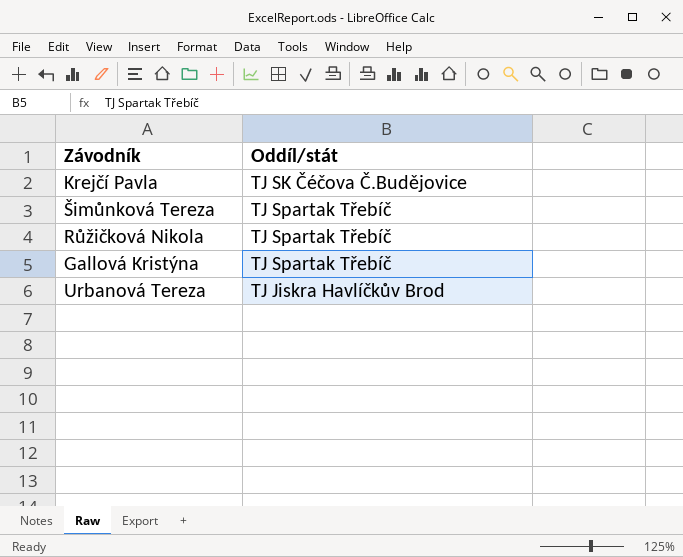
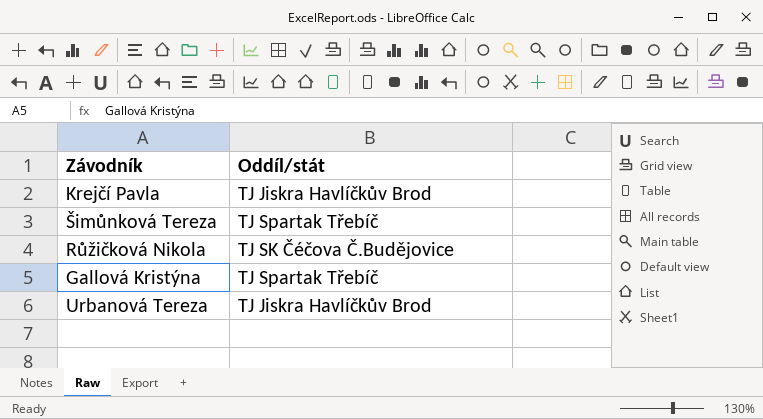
Krejčí Pavla | Oddíl/stát: TJ SK Čéčova Č.Budějovice -> TJ Jiskra Havlíčkův Brod
Růžičková Nikola | Oddíl/stát: TJ Spartak Třebíč -> TJ SK Čéčova Č.Budějovice

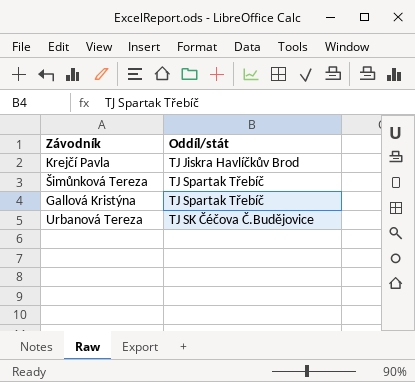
row Růžičková Nikola: TJ SK Čéčova Č.Budějovice -> none
Urbanová Tereza | Oddíl/stát: TJ Jiskra Havlíčkův Brod -> TJ SK Čéčova Č.Budějovice

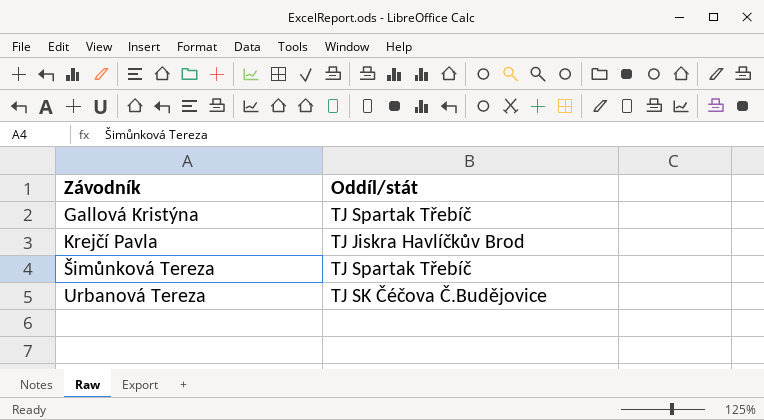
row order: none -> Závodník ascending

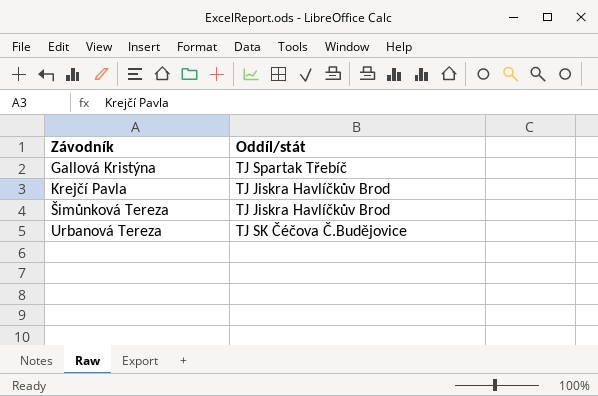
Šimůnková Tereza | Oddíl/stát: TJ Spartak Třebíč -> TJ Jiskra Havlíčkův Brod

